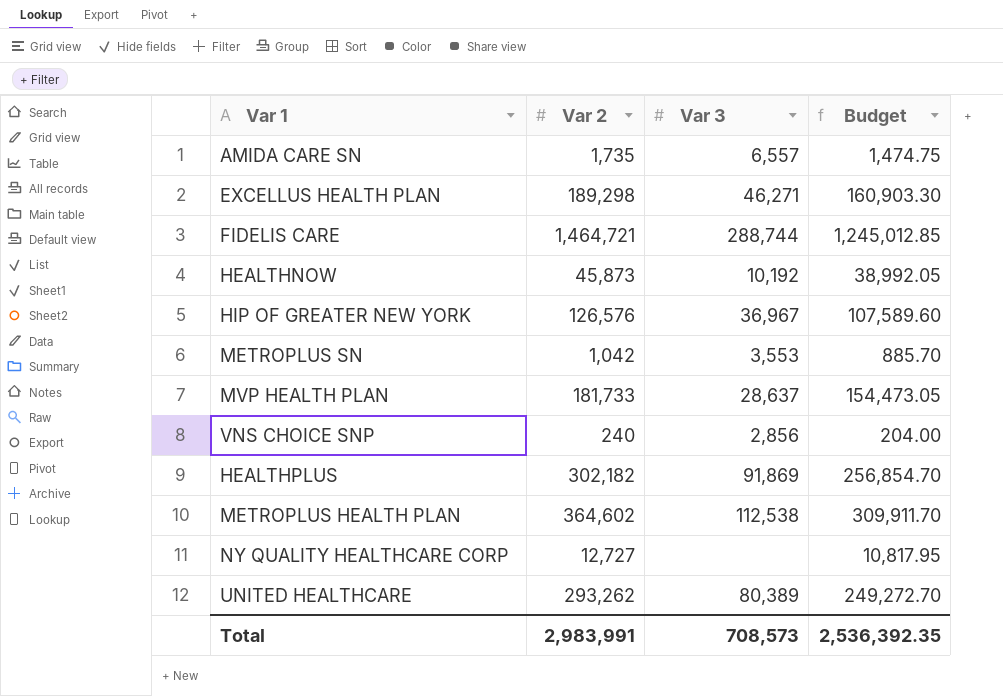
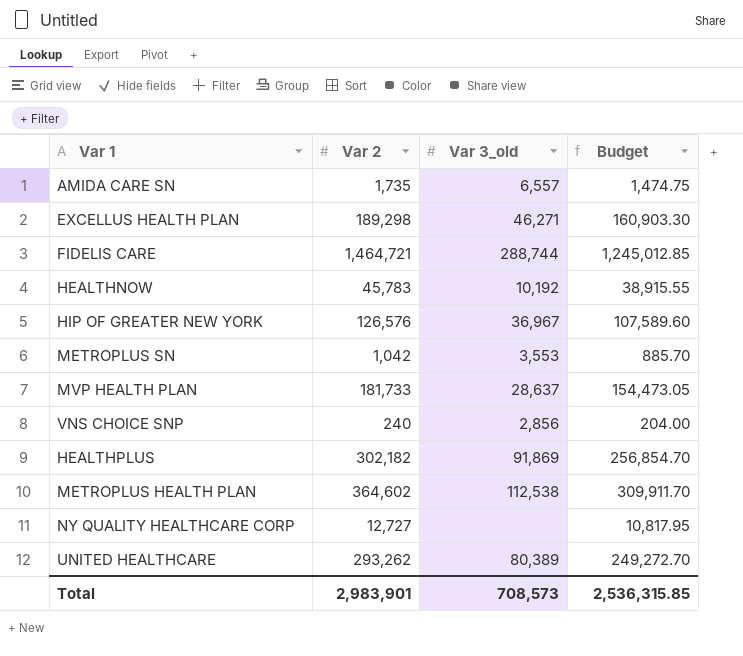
column name: Var 3 -> Var 3_old
HEALTHNOW | Var 2: 45,873 -> 45,783
HEALTHNOW | Budget: 38,992.05 -> 38,915.55
Total | Var 2: 2,983,991 -> 2,983,901
Total | Budget: 2,536,392.35 -> 2,536,315.85

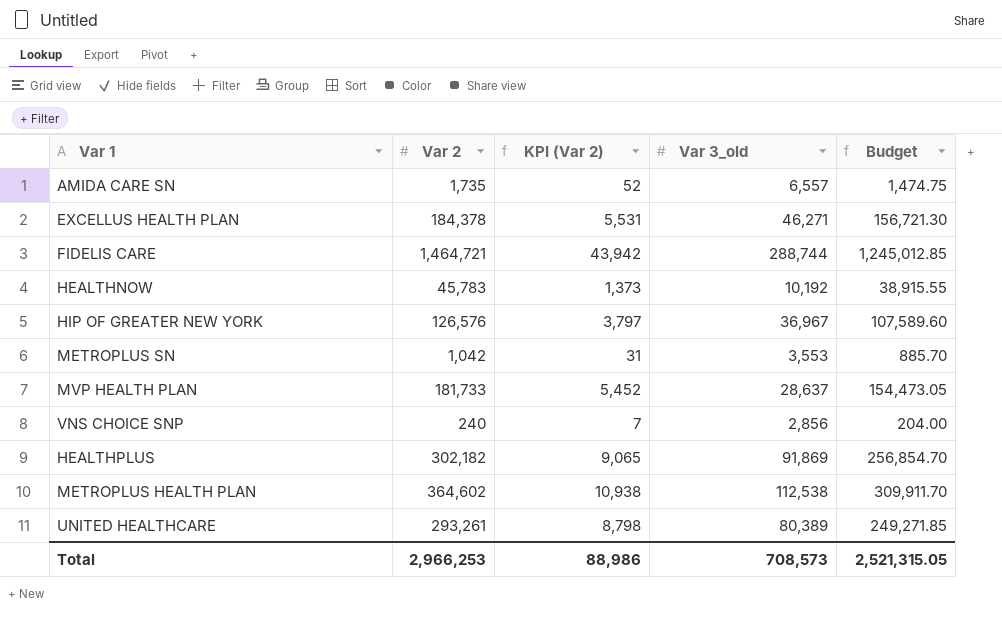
column KPI (Var 2) | formula: none -> [Var 2] * 0.03
row NY QUALITY HEALTHCARE CORP: 12,727 | none | 10,817.95 -> none
EXCELLUS HEALTH PLAN | Var 2: 189,298 -> 184,378
EXCELLUS HEALTH PLAN | Budget: 160,903.30 -> 156,721.30
UNITED HEALTHCARE | Var 2: 293,262 -> 293,261
UNITED HEALTHCARE | Budget: 249,272.70 -> 249,271.85
Total | Var 2: 2,983,901 -> 2,966,253
Total | Budget: 2,536,315.85 -> 2,521,315.05

